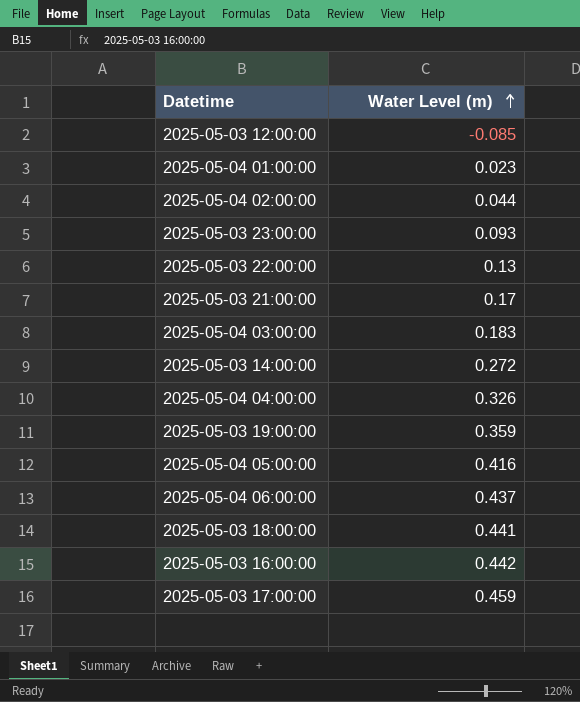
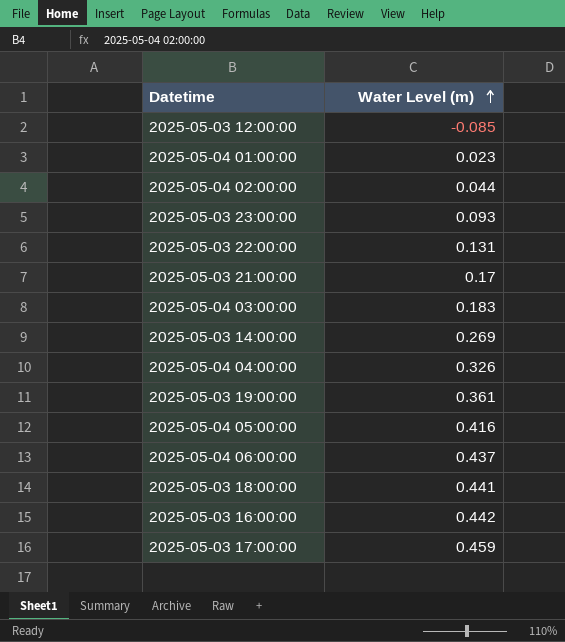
2025-05-03 22:00:00 | Water Level (m): 0.13 -> 0.131
2025-05-03 14:00:00 | Water Level (m): 0.272 -> 0.269
2025-05-03 19:00:00 | Water Level (m): 0.359 -> 0.361

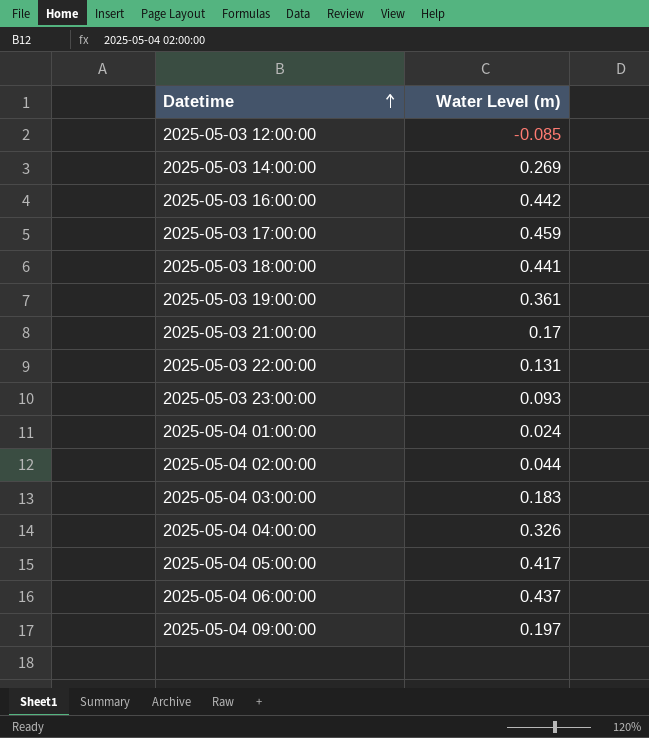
row order: Water Level (m) ascending -> Datetime ascending
2025-05-04 01:00:00 | Water Level (m): 0.023 -> 0.024
2025-05-04 05:00:00 | Water Level (m): 0.416 -> 0.417
row 2025-05-04 09:00:00: none -> 0.197

